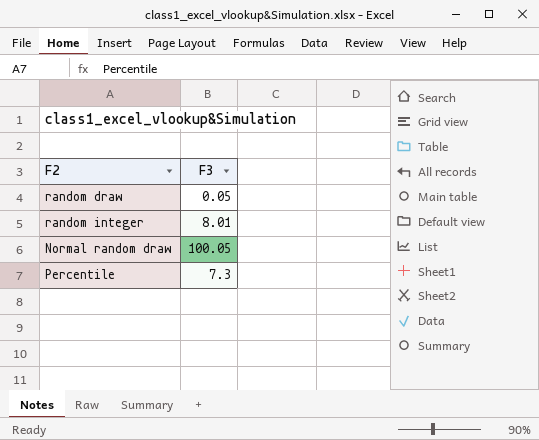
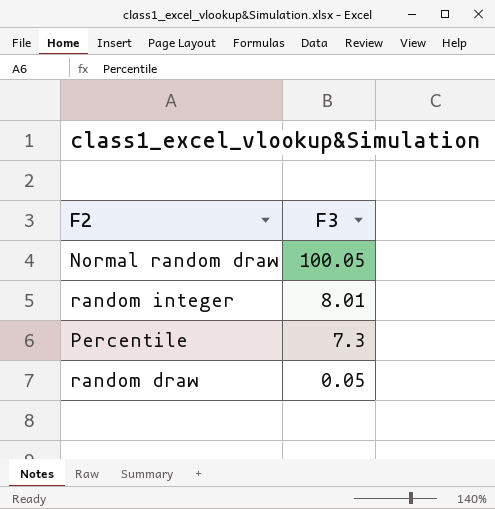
row order: none -> F3 descending

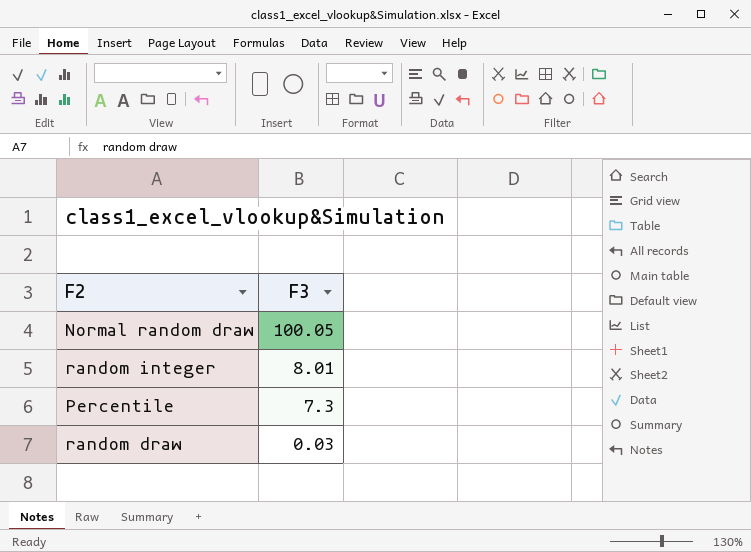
random draw | F3: 0.05 -> 0.03

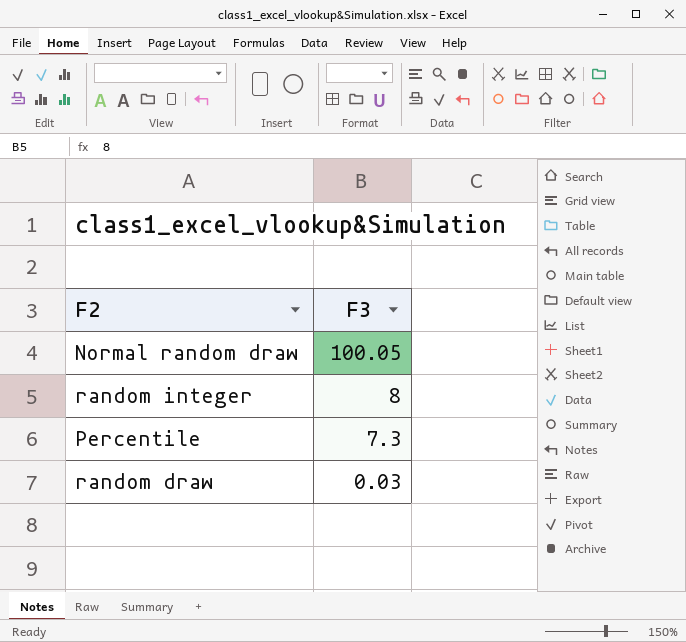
random integer | F3: 8.01 -> 8

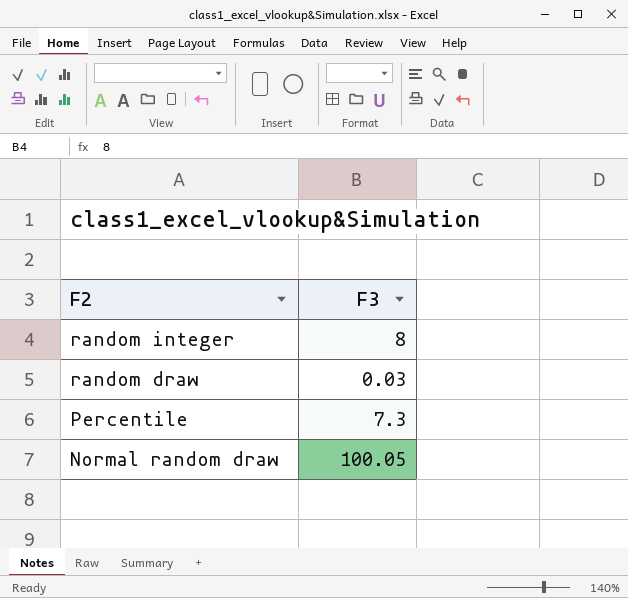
row order: F3 descending -> F2 descending

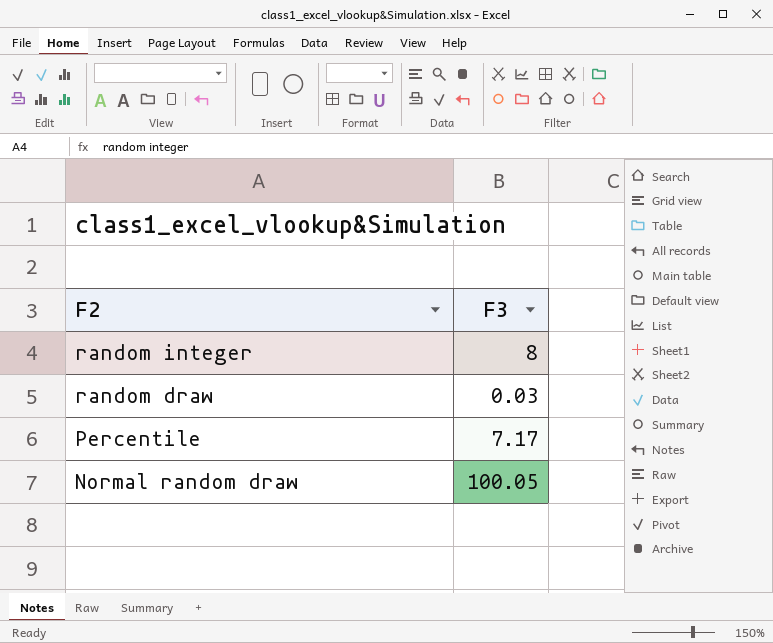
Percentile | F3: 7.3 -> 7.17

